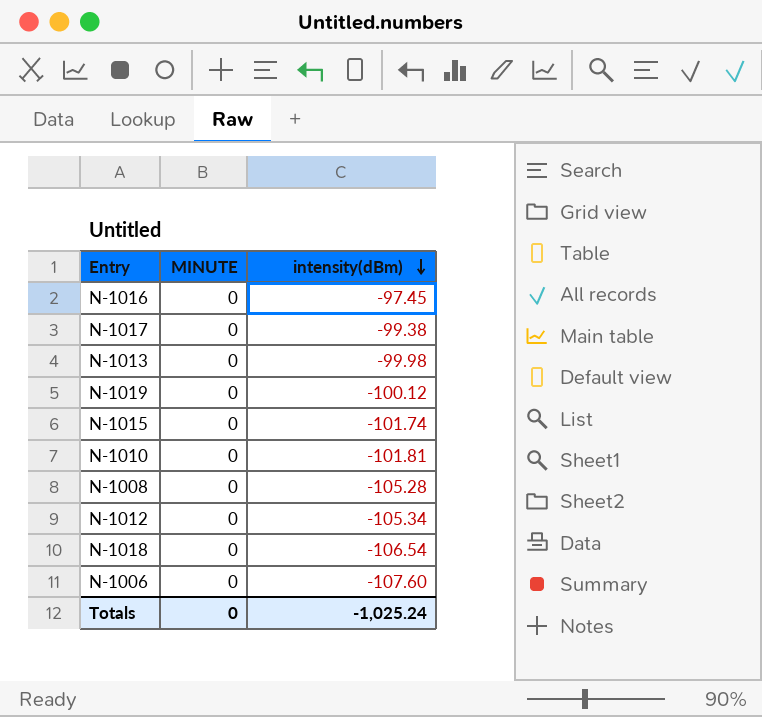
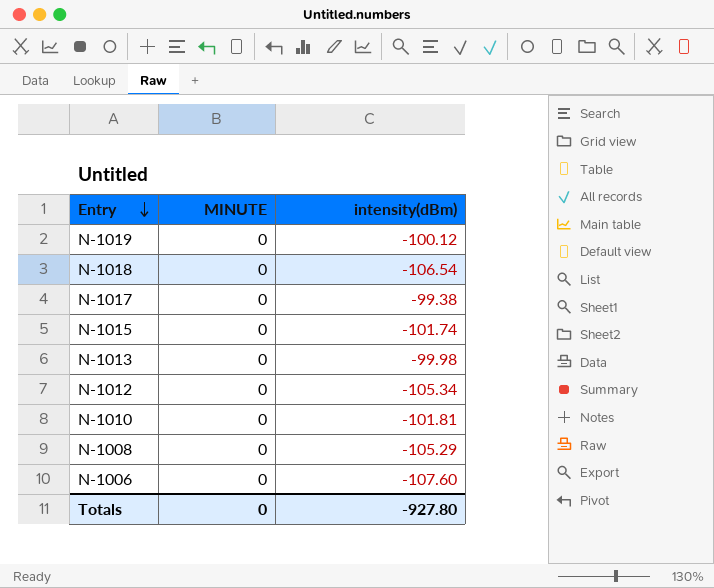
row order: intensity(dBm) descending -> Entry descending
row N-1016: 0 | -97.45 -> none
N-1008 | intensity(dBm): -105.28 -> -105.29
Totals | intensity(dBm): -1,025.24 -> -927.80

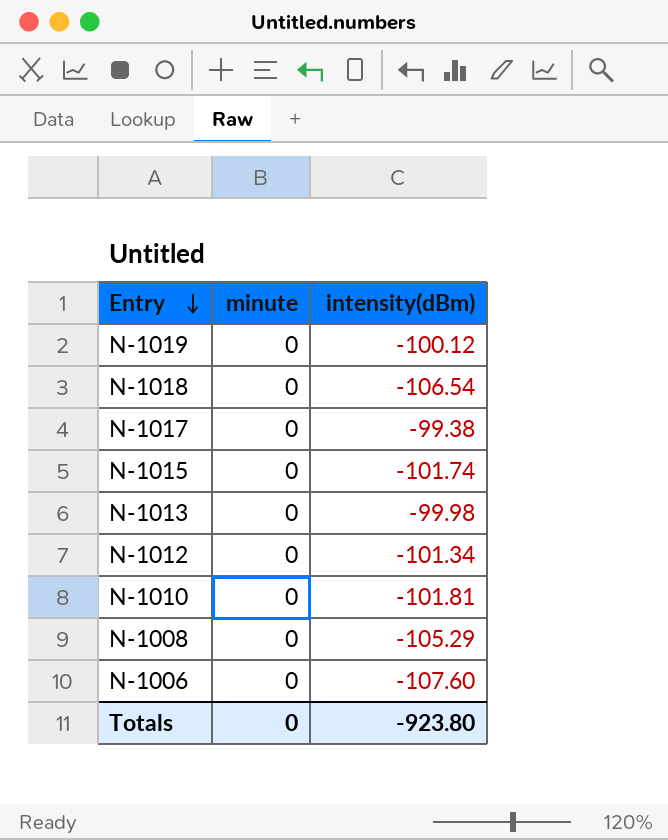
column name: MINUTE -> minute
N-1012 | intensity(dBm): -105.34 -> -101.34
Totals | intensity(dBm): -927.80 -> -923.80

